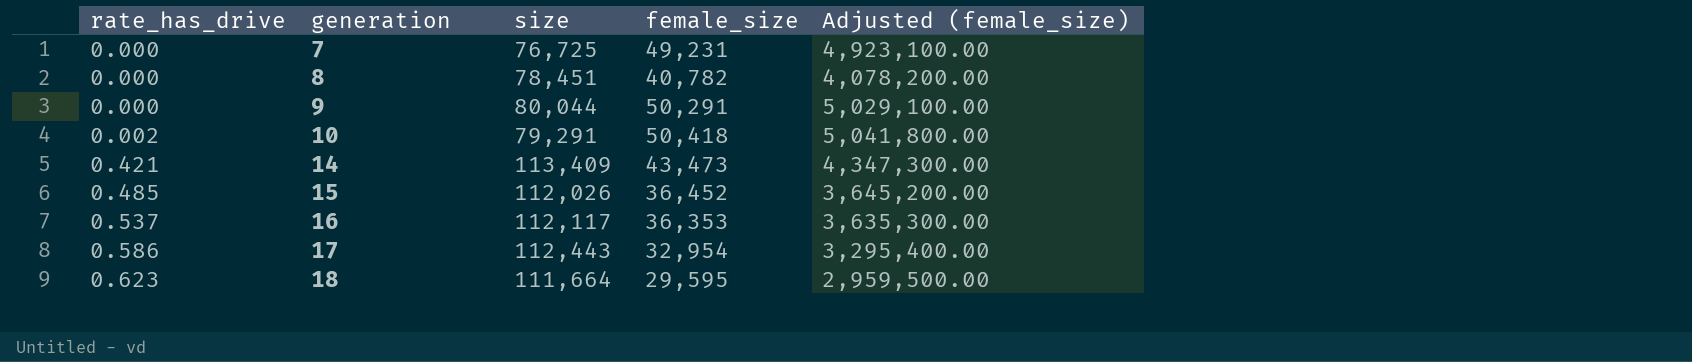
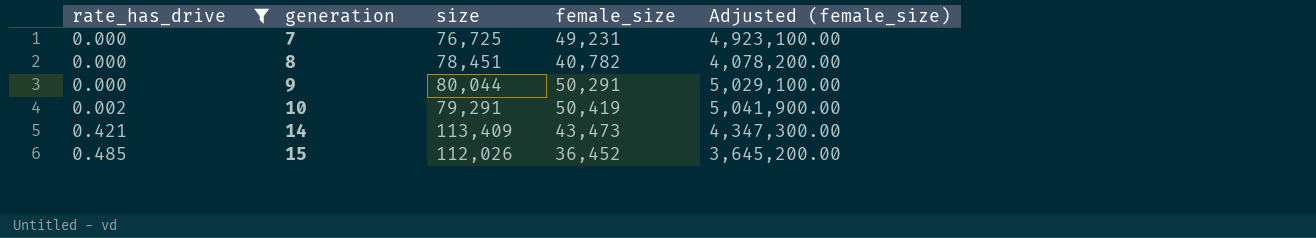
filter: none -> rate_has_drive <= 0.485
10 | female_size: 50,418 -> 50,419
10 | Adjusted (female_size): 5,041,800.00 -> 5,041,900.00

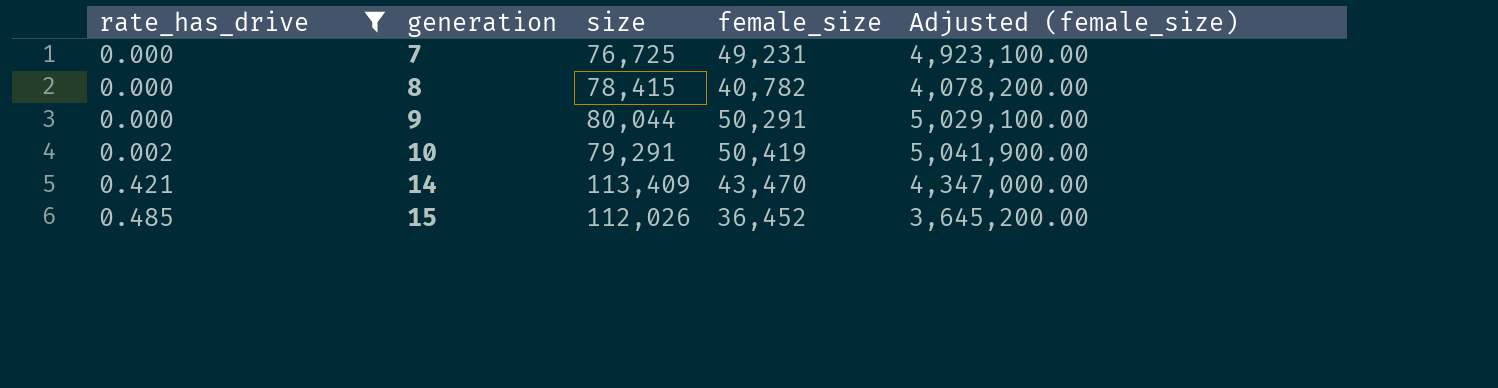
8 | size: 78,451 -> 78,415
14 | female_size: 43,473 -> 43,470
14 | Adjusted (female_size): 4,347,300.00 -> 4,347,000.00

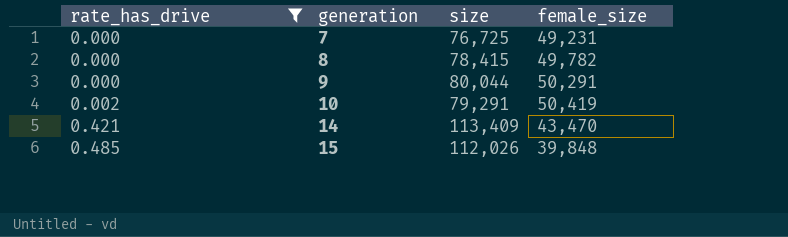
column Adjusted (female_size) | formula: [female_size] * 100 -> none
8 | female_size: 40,782 -> 49,782
15 | female_size: 36,452 -> 39,848

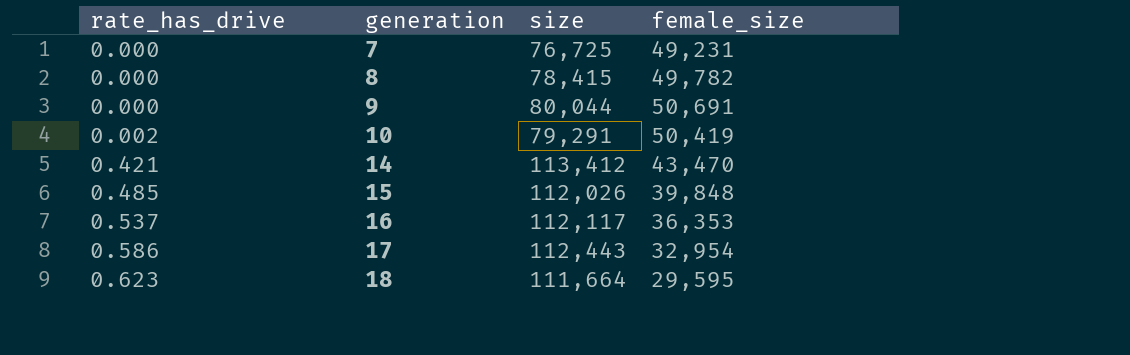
filter: rate_has_drive <= 0.485 -> none
9 | female_size: 50,291 -> 50,691
14 | size: 113,409 -> 113,412

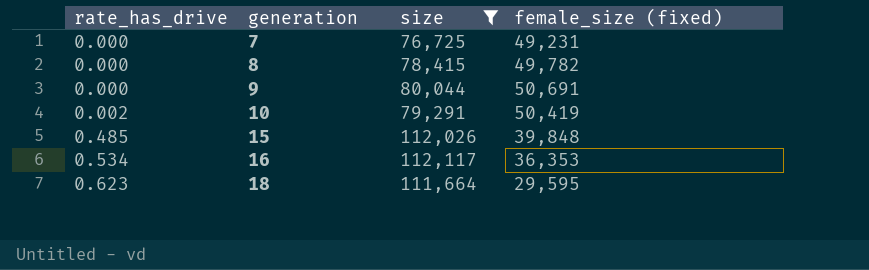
filter: none -> size <= 112,117
column name: female_size -> female_size (fixed)
16 | rate_has_drive: 0.537 -> 0.534

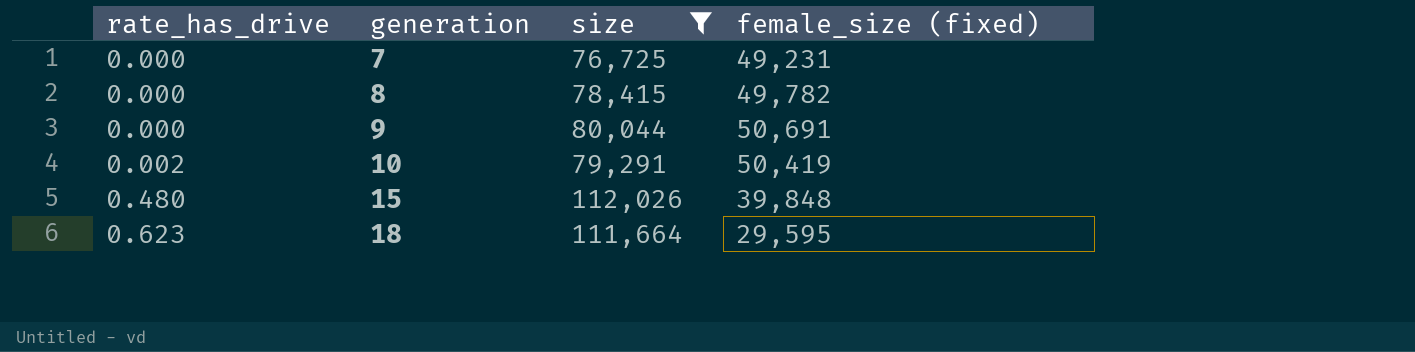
row 16: 0.534 | 112,117 | 36,353 -> none
15 | rate_has_drive: 0.485 -> 0.480

